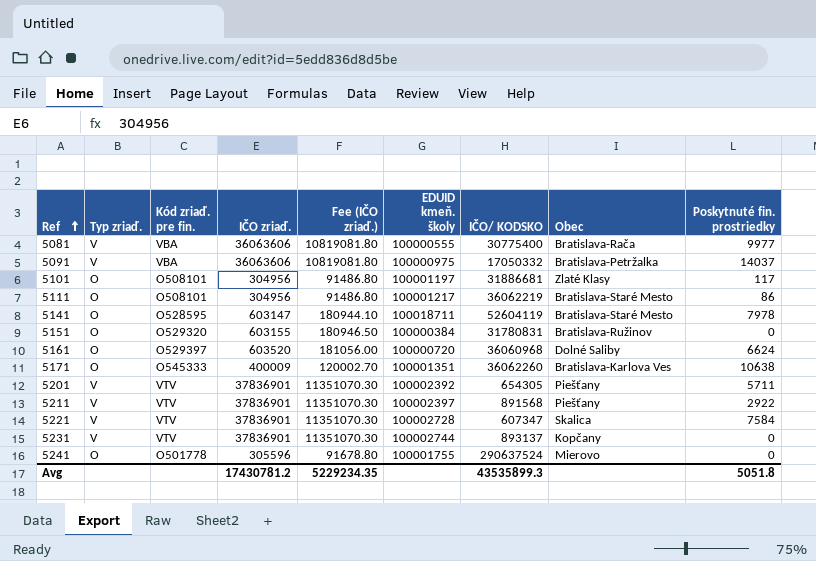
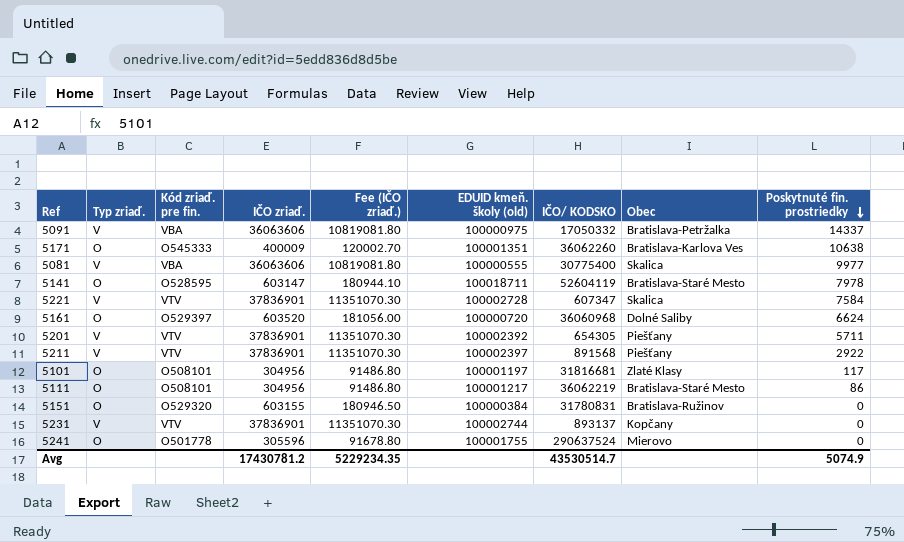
row order: Ref ascending -> Poskytnuté fin. prostriedky descending
column name: EDUID kmeň. školy -> EDUID kmeň. školy (old)
5091 | Poskytnuté fin. prostriedky: 14037 -> 14337
5081 | Obec: Bratislava-Rača -> Skalica
5101 | IČO/ KODSKO: 31886681 -> 31816681
Avg | IČO/ KODSKO: 43535899.3 -> 43530514.7
Avg | Poskytnuté fin. prostriedky: 5051.8 -> 5074.9

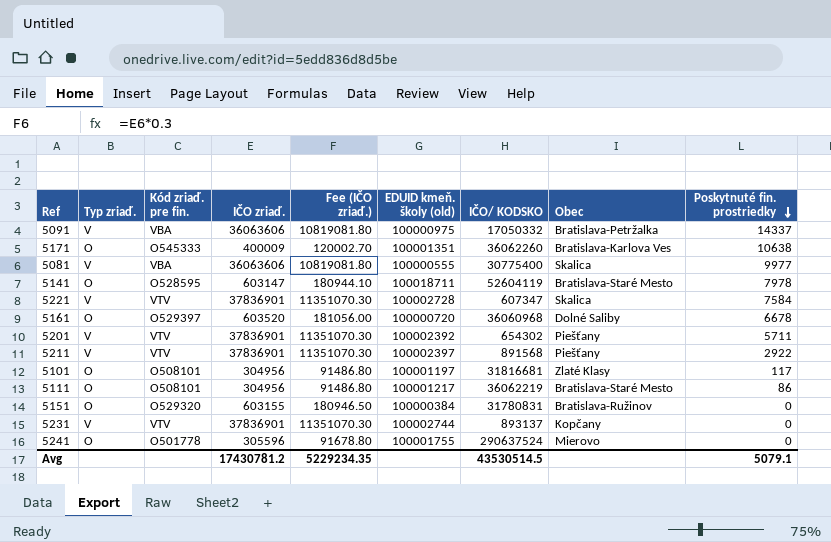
5161 | Poskytnuté fin. prostriedky: 6624 -> 6678
5201 | IČO/ KODSKO: 654305 -> 654302
Avg | IČO/ KODSKO: 43530514.7 -> 43530514.5
Avg | Poskytnuté fin. prostriedky: 5074.9 -> 5079.1

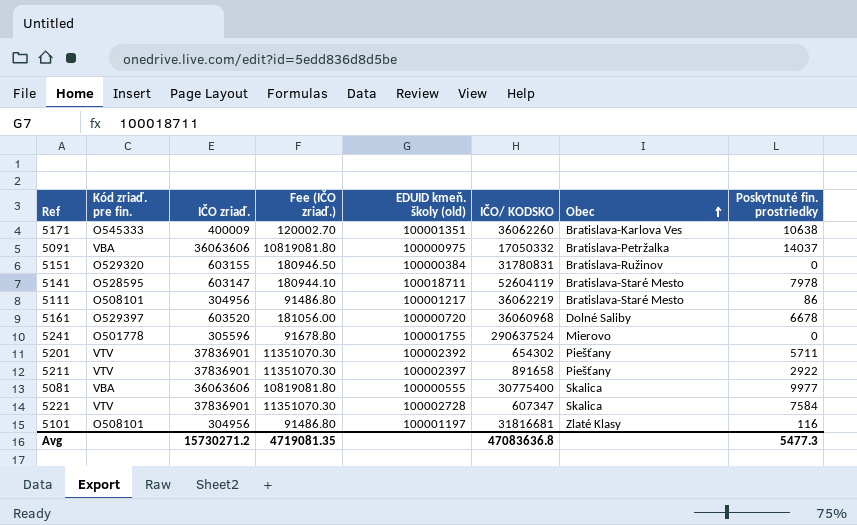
row order: Poskytnuté fin. prostriedky descending -> Obec ascending
column Typ zriaď. | position: 2 -> none
row 5231: V | VTV | 37836901 | 11351070.30 | 100002744 | 893137 | Kopčany | 0 -> none
5091 | Poskytnuté fin. prostriedky: 14337 -> 14037
5211 | IČO/ KODSKO: 891568 -> 891658
5101 | Poskytnuté fin. prostriedky: 117 -> 116
Avg | IČO zriaď.: 17430781.2 -> 15730271.2
Avg | Fee (IČO zriaď.): 5229234.35 -> 4719081.35
Avg | IČO/ KODSKO: 43530514.5 -> 47083636.8
Avg | Poskytnuté fin. prostriedky: 5079.1 -> 5477.3

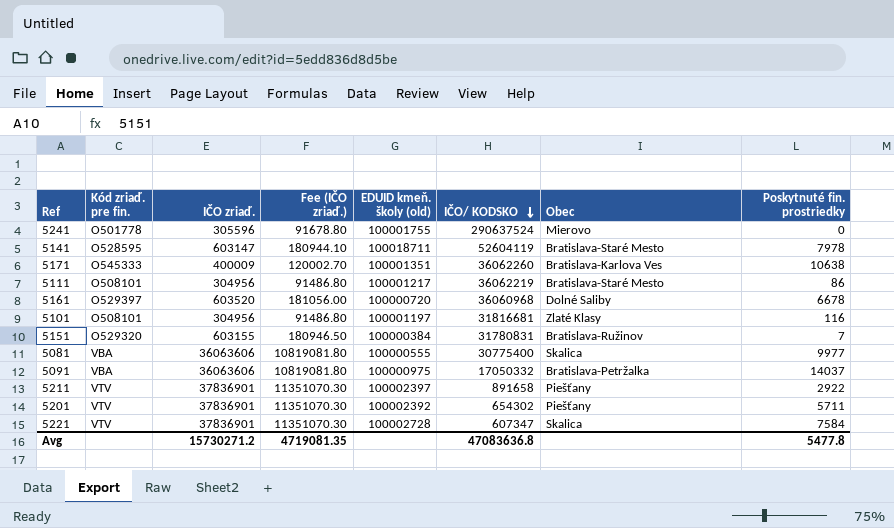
row order: Obec ascending -> IČO/ KODSKO descending
5151 | Poskytnuté fin. prostriedky: 0 -> 7
Avg | Poskytnuté fin. prostriedky: 5477.3 -> 5477.8

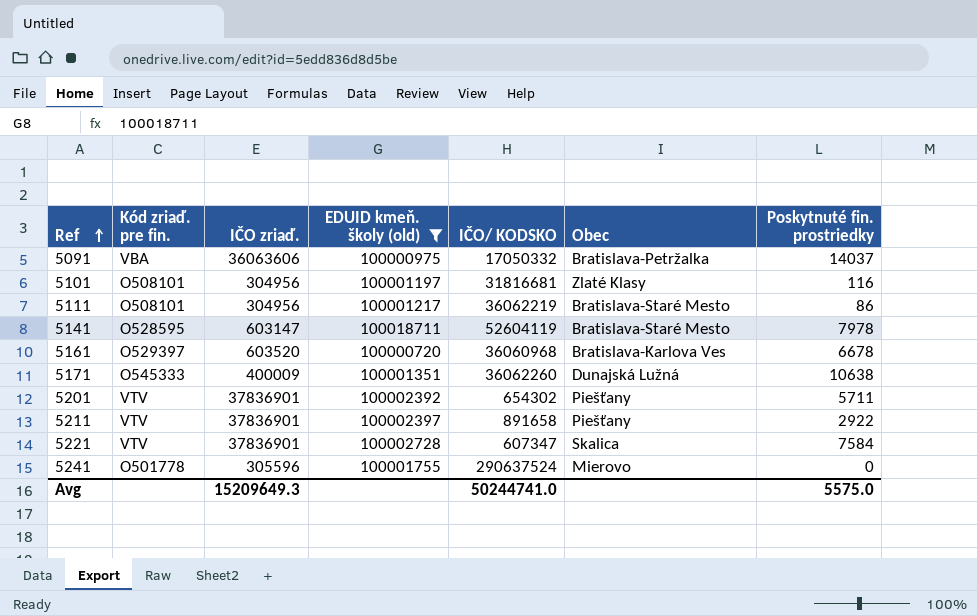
filter: none -> EDUID kmeň. školy (old) >= 100000720
row order: IČO/ KODSKO descending -> Ref ascending
column Fee (IČO zriaď.) | formula: [IČO zriaď.] * 0.3 -> none
5161 | Obec: Dolné Saliby -> Bratislava-Karlova Ves
5171 | Obec: Bratislava-Karlova Ves -> Dunajská Lužná
Avg | IČO zriaď.: 15730271.2 -> 15209649.3
Avg | IČO/ KODSKO: 47083636.8 -> 50244741.0
Avg | Poskytnuté fin. prostriedky: 5477.8 -> 5575.0

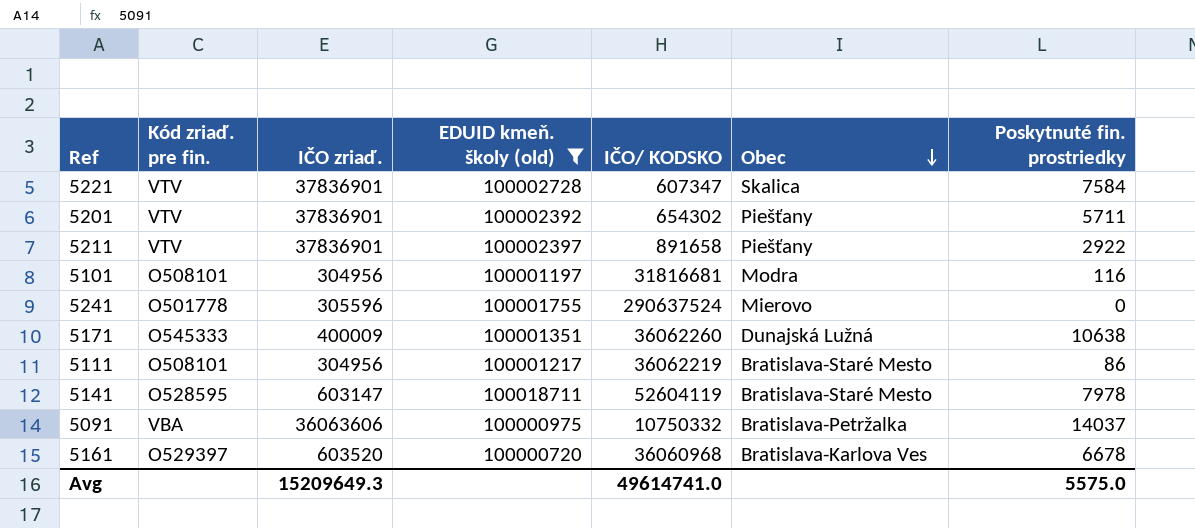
row order: Ref ascending -> Obec descending
5101 | Obec: Zlaté Klasy -> Modra
5091 | IČO/ KODSKO: 17050332 -> 10750332
Avg | IČO/ KODSKO: 50244741.0 -> 49614741.0

